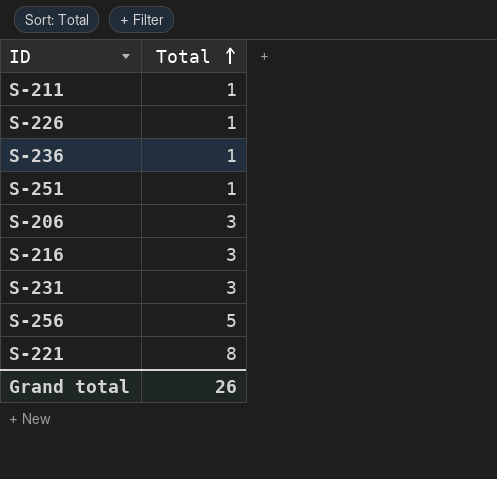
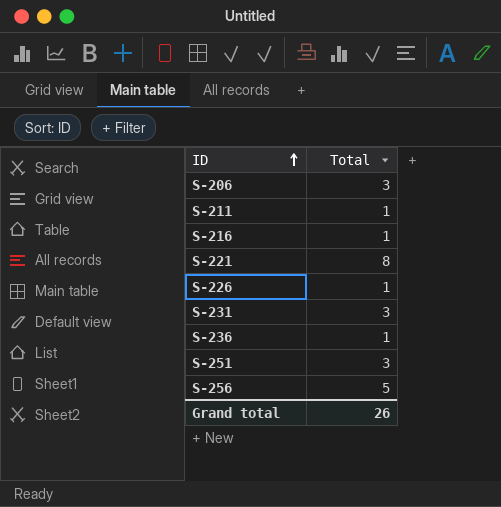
row order: Total ascending -> ID ascending
S-216 | Total: 3 -> 1
S-251 | Total: 1 -> 3

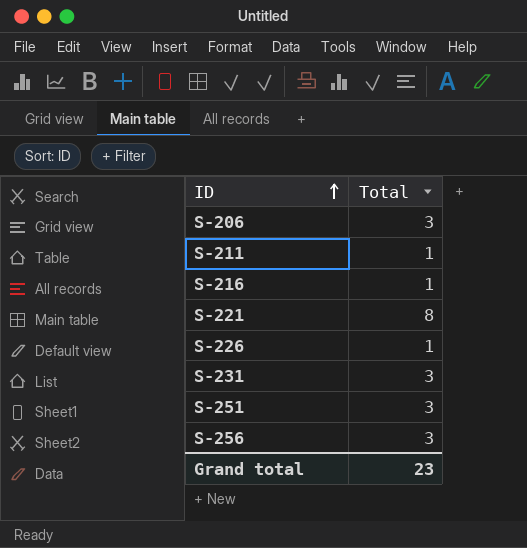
row S-236: 1 -> none
S-256 | Total: 5 -> 3
Grand total | Total: 26 -> 23

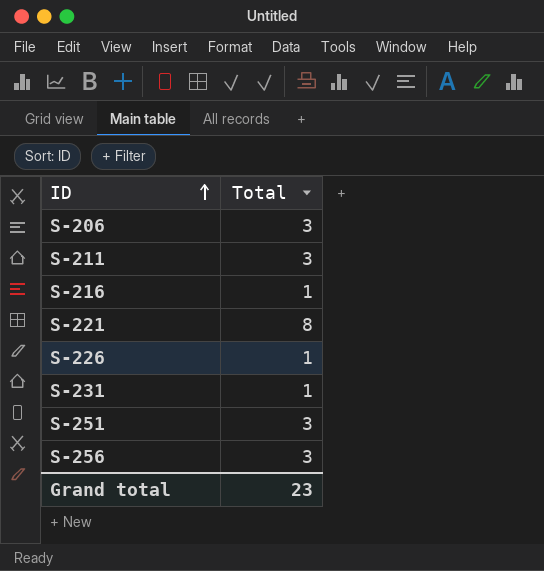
S-211 | Total: 1 -> 3
S-231 | Total: 3 -> 1

